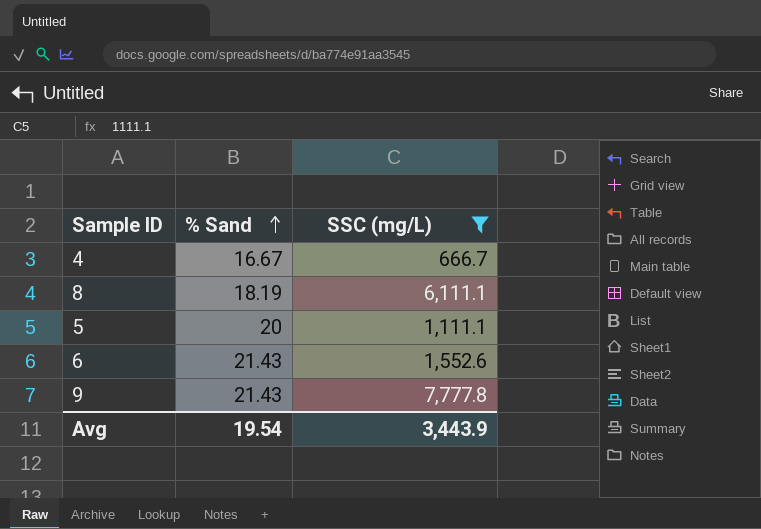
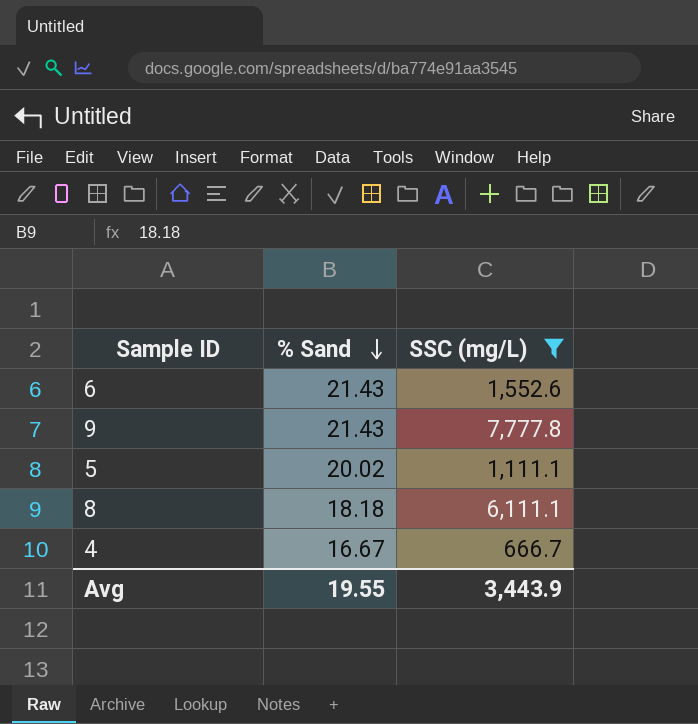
row order: % Sand ascending -> % Sand descending
5 | % Sand: 20 -> 20.02
8 | % Sand: 18.19 -> 18.18
Avg | % Sand: 19.54 -> 19.55

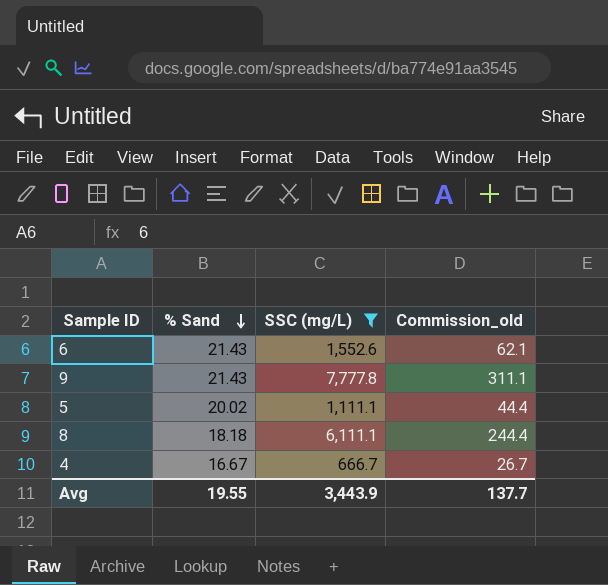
column Commission_old | formula: none -> [SSC (mg/L)] * 0.04

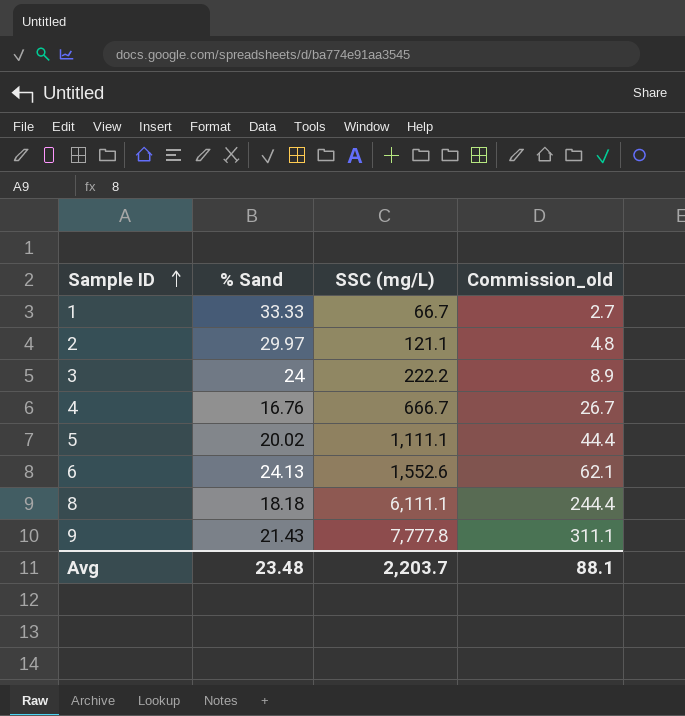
filter: SSC (mg/L) >= 666.7 -> none
row order: % Sand descending -> Sample ID ascending
4 | % Sand: 16.67 -> 16.76
6 | % Sand: 21.43 -> 24.13
Avg | % Sand: 19.55 -> 23.48
Avg | SSC (mg/L): 3,443.9 -> 2,203.7
Avg | Commission_old: 137.7 -> 88.1

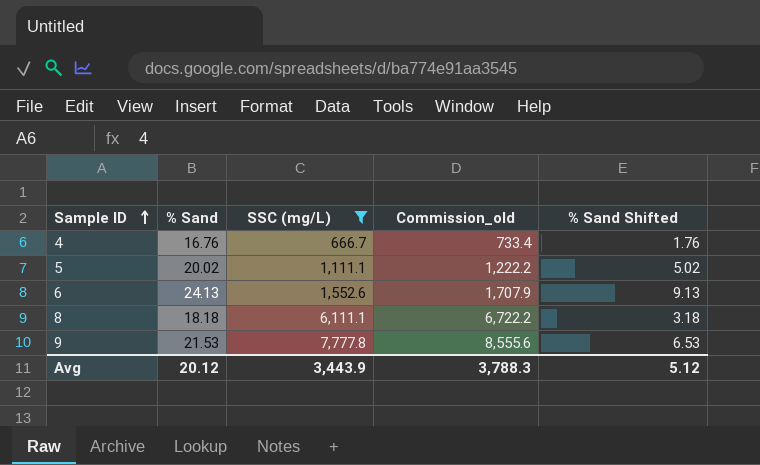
filter: none -> SSC (mg/L) >= 666.7
column Commission_old | formula: [SSC (mg/L)] * 0.04 -> [SSC (mg/L)] * 1.1
column % Sand Shifted | formula: none -> [% Sand] - 15
9 | % Sand: 21.43 -> 21.53
Avg | % Sand: 23.48 -> 20.12
Avg | SSC (mg/L): 2,203.7 -> 3,443.9
Avg | Commission_old: 88.1 -> 3,788.3

